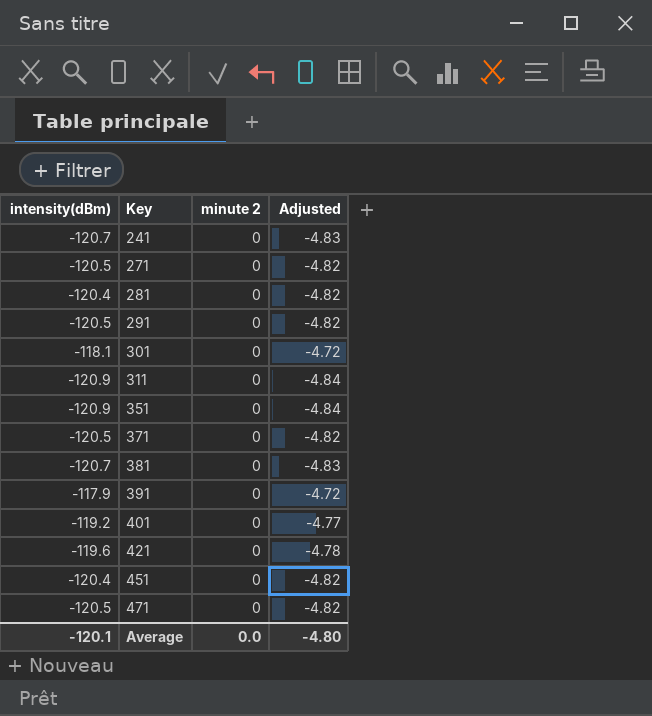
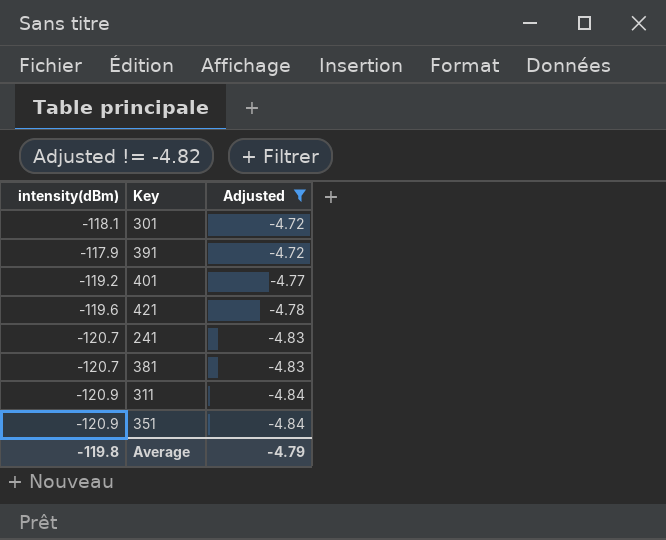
filter: none -> Adjusted != -4.82
row order: Key ascending -> Adjusted descending
column minute 2 | position: 3 -> none
Average | intensity(dBm): -120.1 -> -119.8
Average | Adjusted: -4.80 -> -4.79

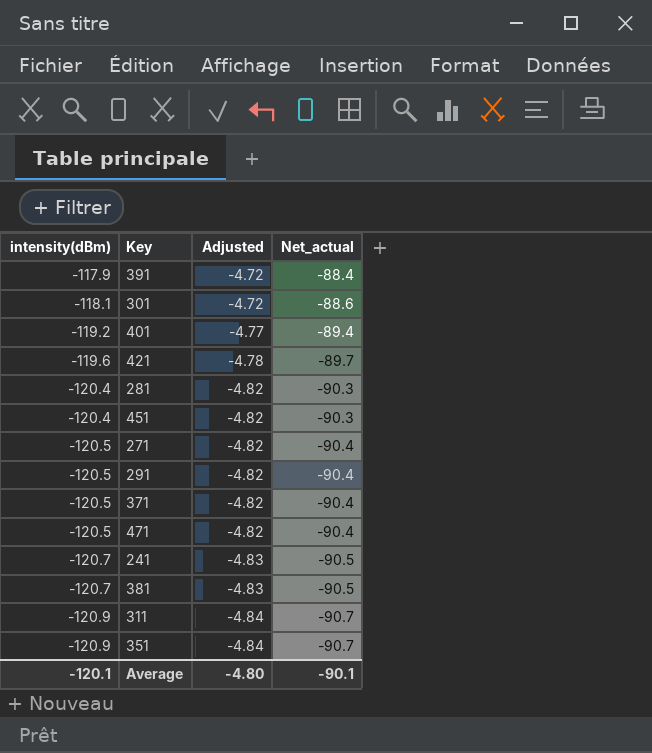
filter: Adjusted != -4.82 -> none
row order: Adjusted descending -> intensity(dBm) descending
column Net_actual | formula: none -> [intensity(dBm)] * 0.75
Average | intensity(dBm): -119.8 -> -120.1
Average | Adjusted: -4.79 -> -4.80

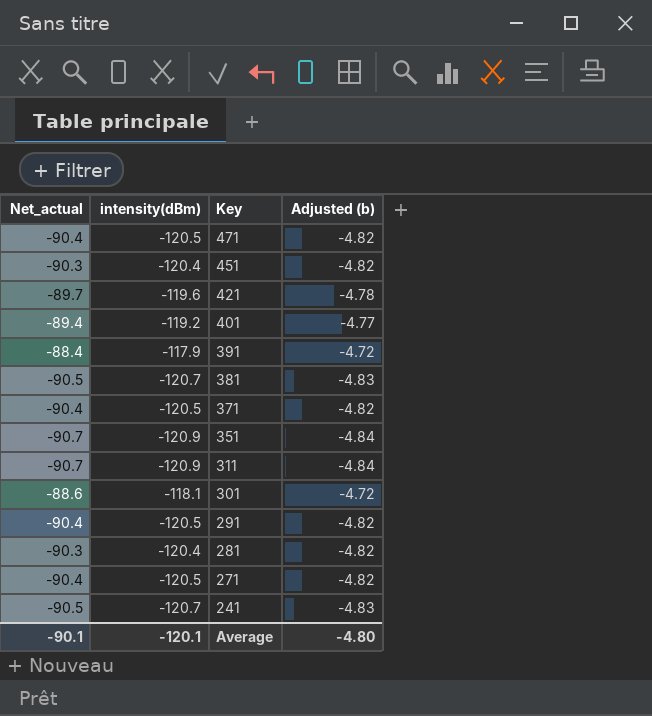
row order: intensity(dBm) descending -> Key descending
column Net_actual | position: 4 -> 1
column name: Adjusted -> Adjusted (b)

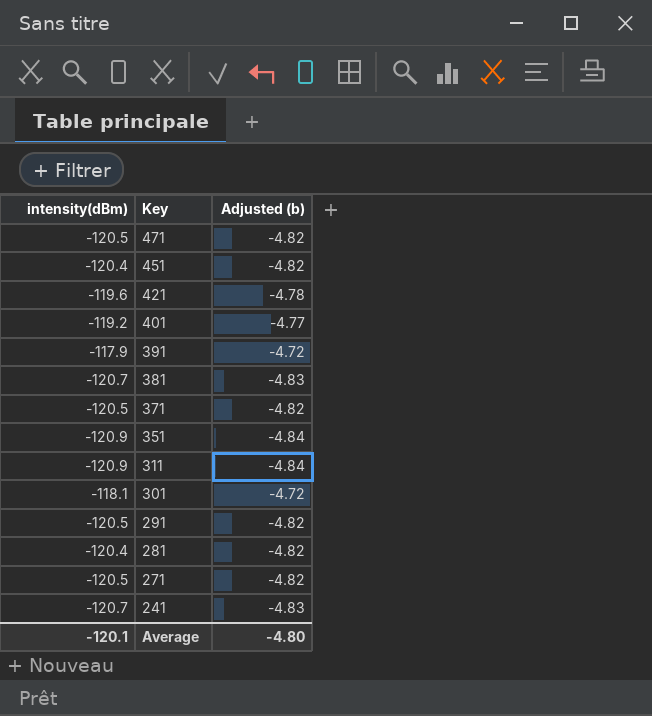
column Net_actual | formula: [intensity(dBm)] * 0.75 -> none

